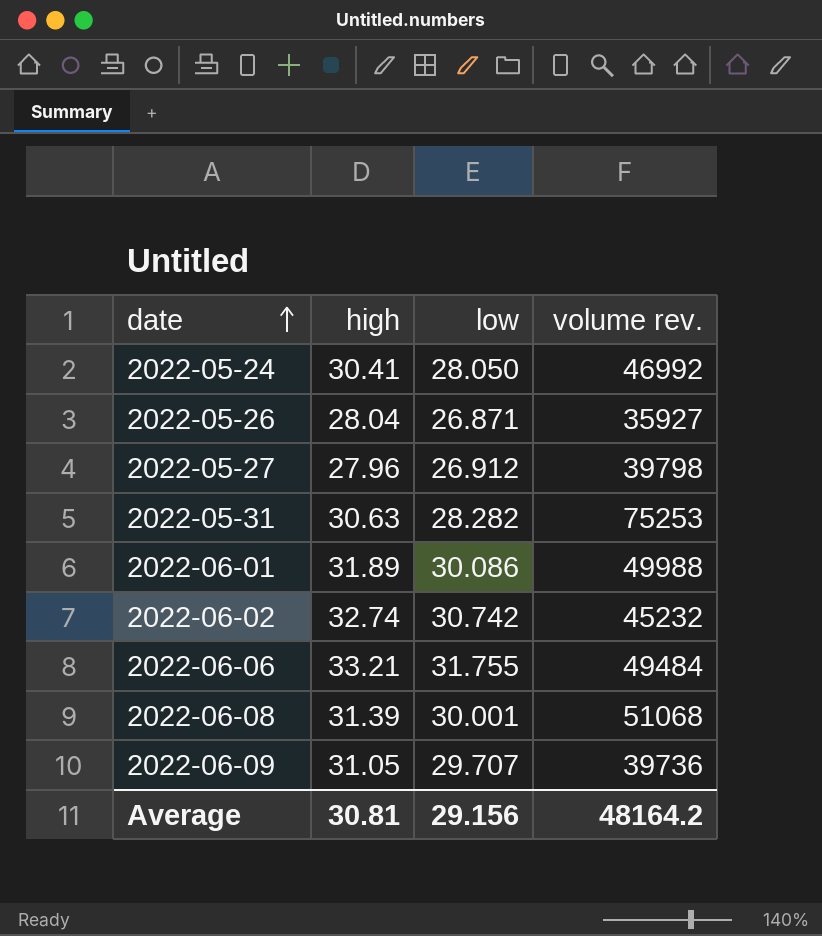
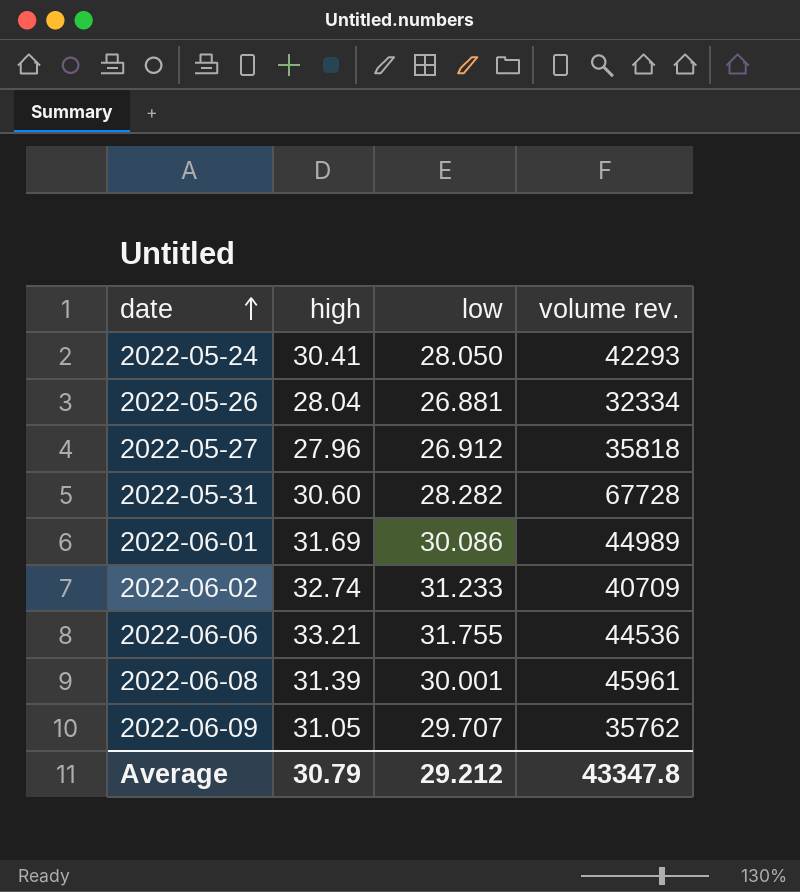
2022-05-24 | volume rev.: 46992 -> 42293
2022-05-26 | low: 26.871 -> 26.881
2022-05-26 | volume rev.: 35927 -> 32334
2022-05-27 | volume rev.: 39798 -> 35818
2022-05-31 | high: 30.63 -> 30.60
2022-05-31 | volume rev.: 75253 -> 67728
2022-06-01 | high: 31.89 -> 31.69
2022-06-01 | volume rev.: 49988 -> 44989
2022-06-02 | low: 30.742 -> 31.233
2022-06-02 | volume rev.: 45232 -> 40709
2022-06-06 | volume rev.: 49484 -> 44536
2022-06-08 | volume rev.: 51068 -> 45961
2022-06-09 | volume rev.: 39736 -> 35762
Average | high: 30.81 -> 30.79
Average | low: 29.156 -> 29.212
Average | volume rev.: 48164.2 -> 43347.8

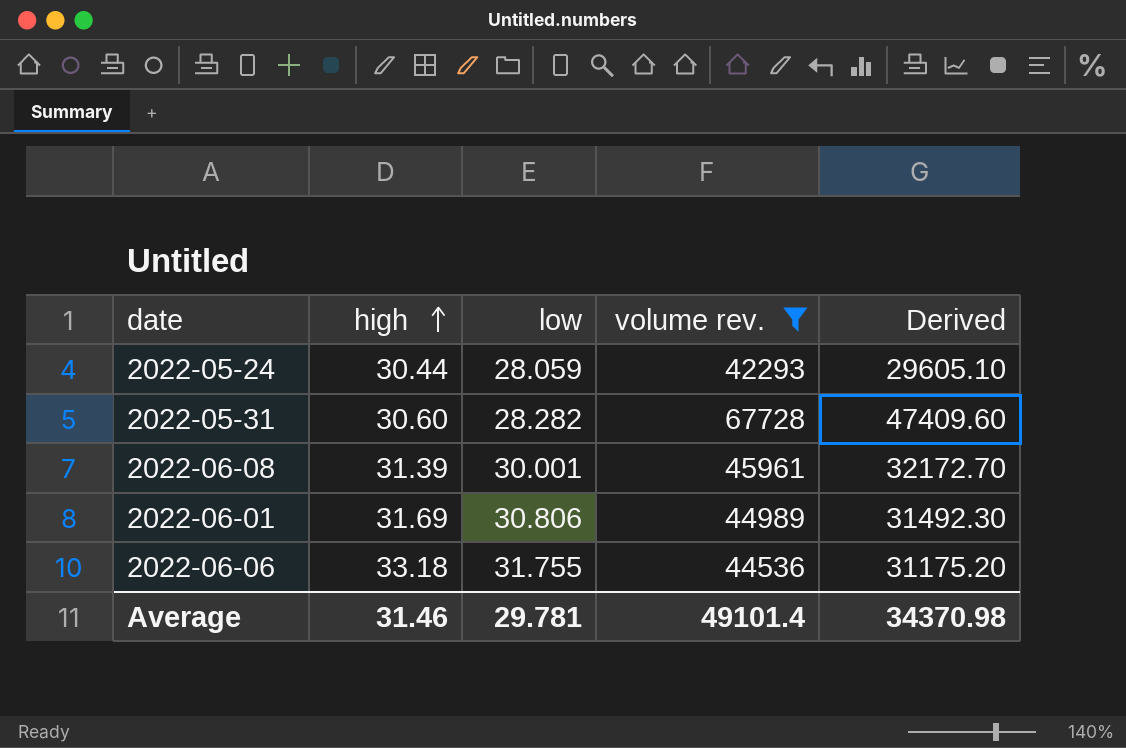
filter: none -> volume rev. >= 42293
row order: date ascending -> high ascending
column Derived | formula: none -> [volume rev.] * 0.7
2022-05-24 | high: 30.41 -> 30.44
2022-05-24 | low: 28.050 -> 28.059
2022-06-01 | low: 30.086 -> 30.806
2022-06-06 | high: 33.21 -> 33.18
Average | high: 30.79 -> 31.46
Average | low: 29.212 -> 29.781
Average | volume rev.: 43347.8 -> 49101.4

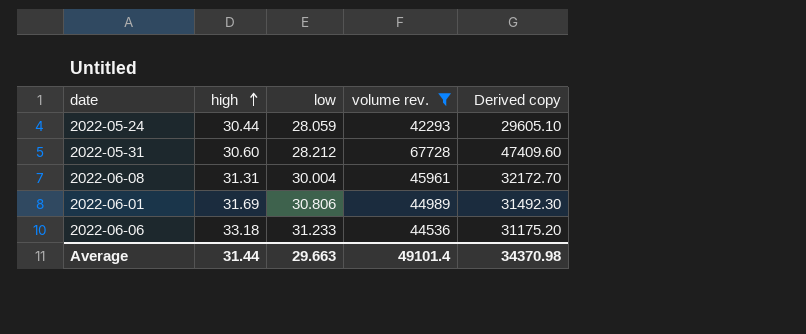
column name: Derived -> Derived copy
2022-05-31 | low: 28.282 -> 28.212
2022-06-08 | high: 31.39 -> 31.31
2022-06-08 | low: 30.001 -> 30.004
2022-06-06 | low: 31.755 -> 31.233
Average | high: 31.46 -> 31.44
Average | low: 29.781 -> 29.663

